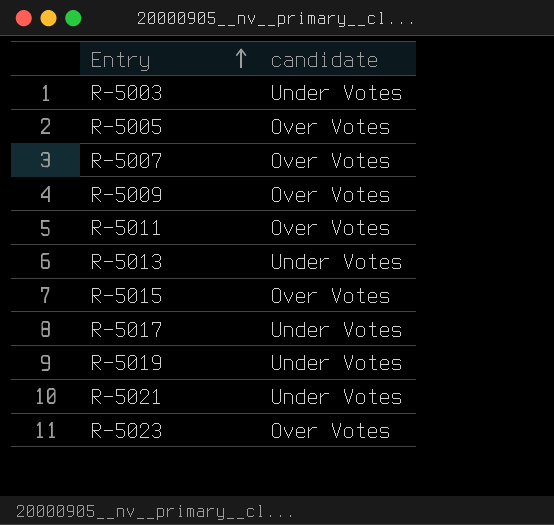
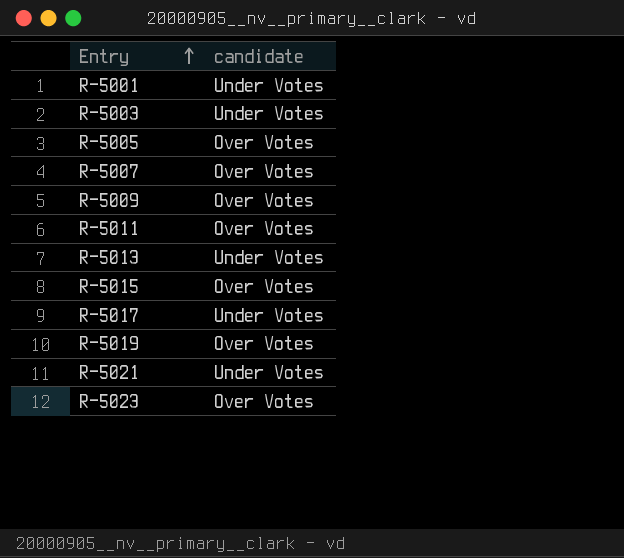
row R-5001: none -> Under Votes
R-5019 | candidate: Under Votes -> Over Votes

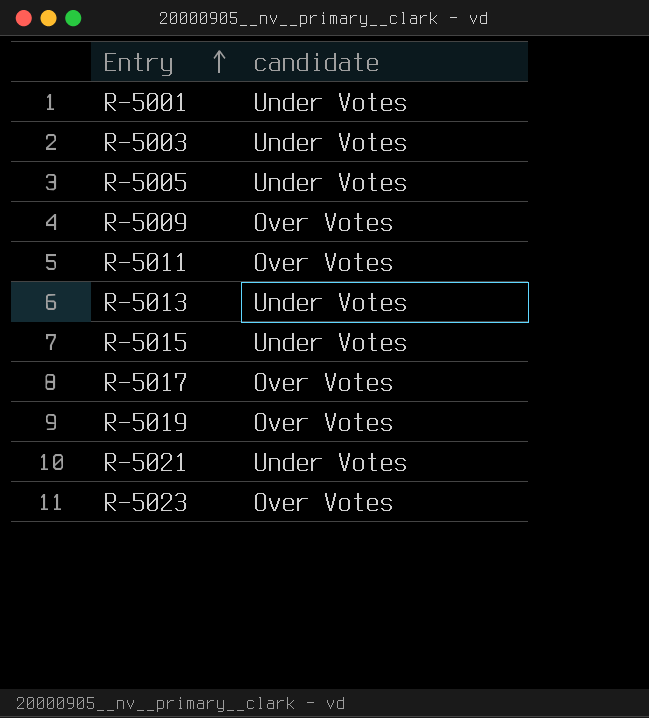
row R-5007: Over Votes -> none
R-5005 | candidate: Over Votes -> Under Votes
R-5015 | candidate: Over Votes -> Under Votes
R-5017 | candidate: Under Votes -> Over Votes

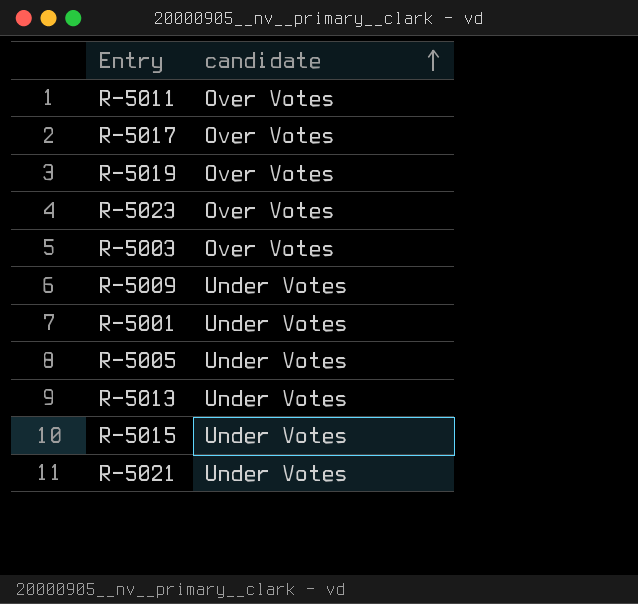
row order: Entry ascending -> candidate ascending
R-5003 | candidate: Under Votes -> Over Votes
R-5009 | candidate: Over Votes -> Under Votes

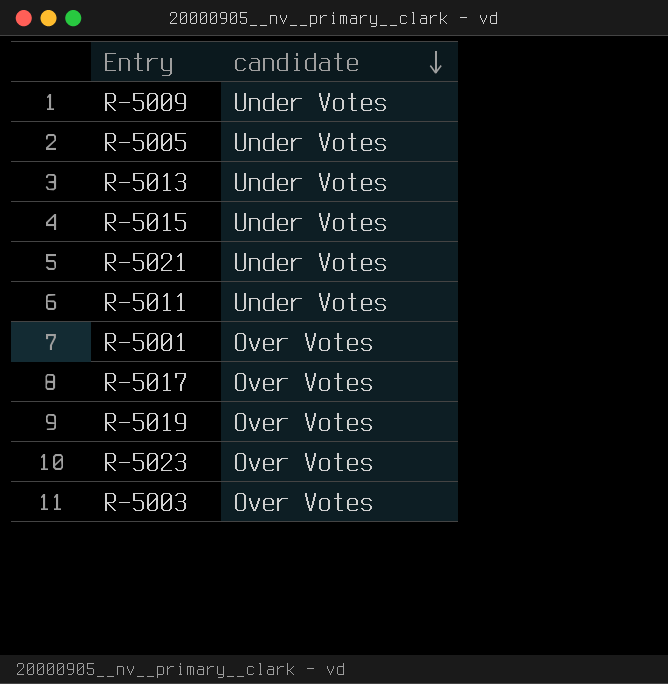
row order: candidate ascending -> candidate descending
R-5011 | candidate: Over Votes -> Under Votes
R-5001 | candidate: Under Votes -> Over Votes

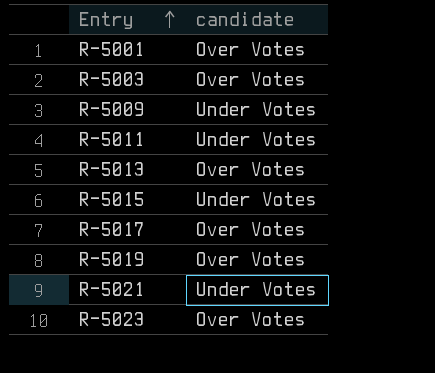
row order: candidate descending -> Entry ascending
row R-5005: Under Votes -> none
R-5013 | candidate: Under Votes -> Over Votes

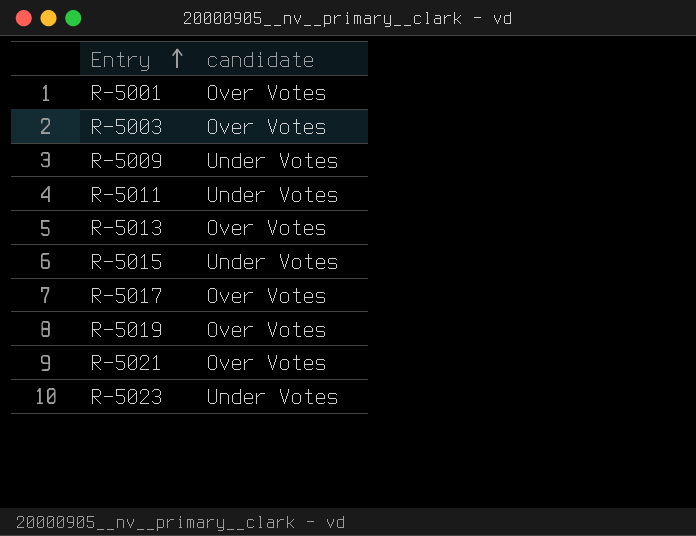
R-5021 | candidate: Under Votes -> Over Votes
R-5023 | candidate: Over Votes -> Under Votes

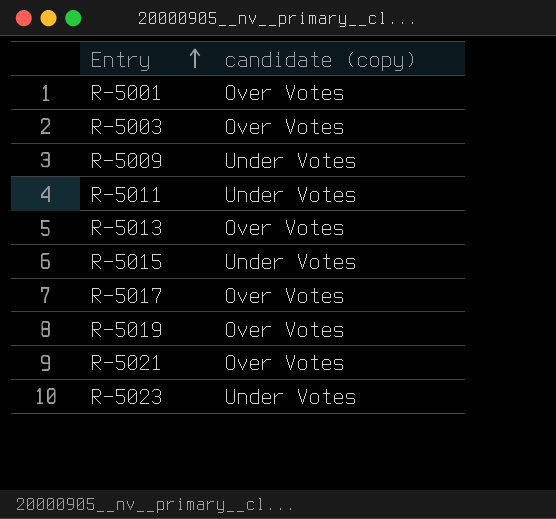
column name: candidate -> candidate (copy)

